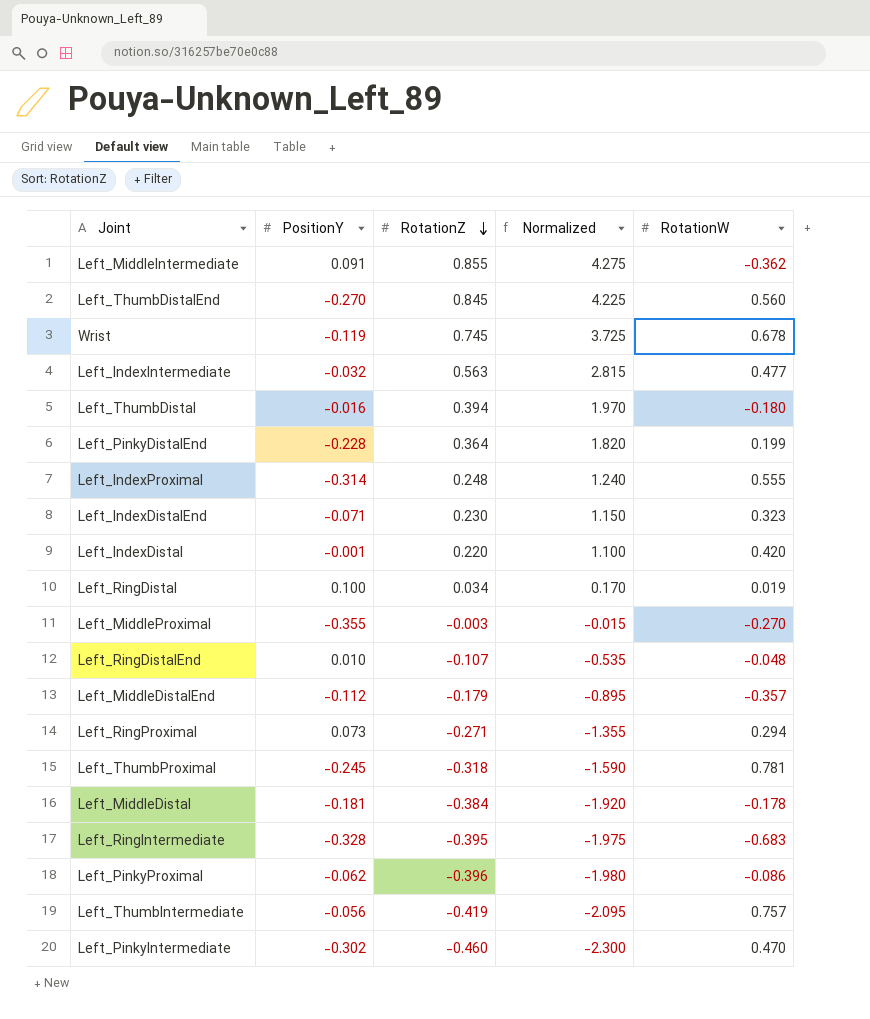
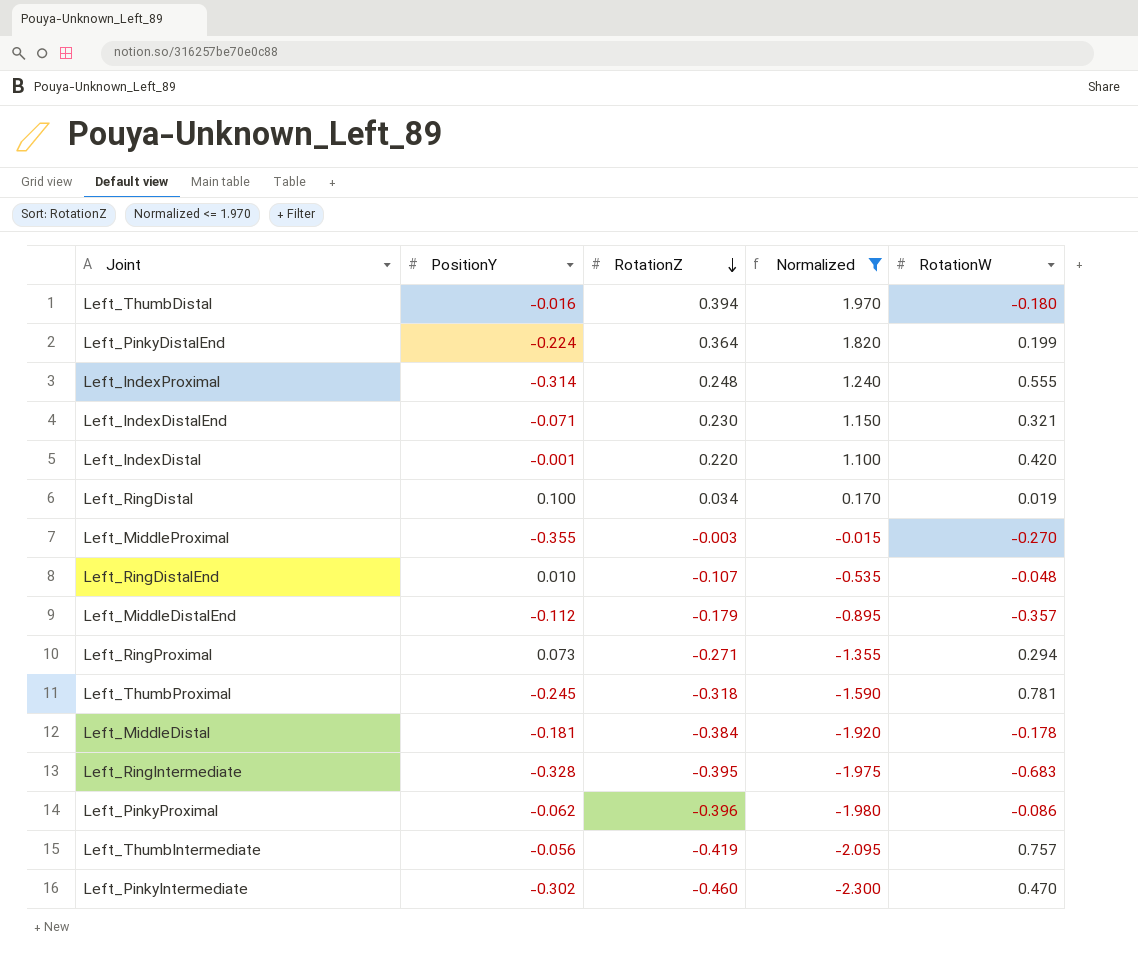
filter: none -> Normalized <= 1.970
Left_PinkyDistalEnd | PositionY: -0.228 -> -0.224
Left_IndexDistalEnd | RotationW: 0.323 -> 0.321

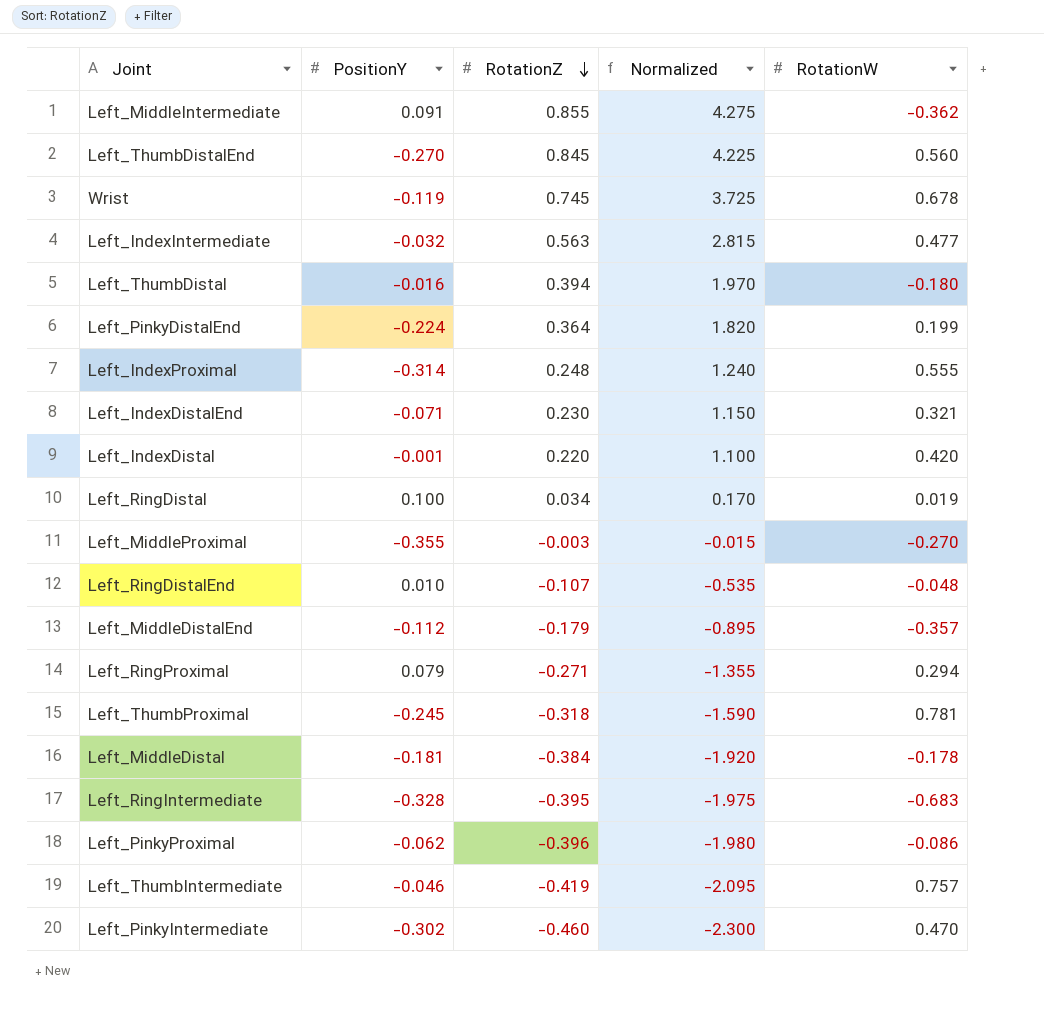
filter: Normalized <= 1.970 -> none
Left_RingProximal | PositionY: 0.073 -> 0.079
Left_ThumbIntermediate | PositionY: -0.056 -> -0.046

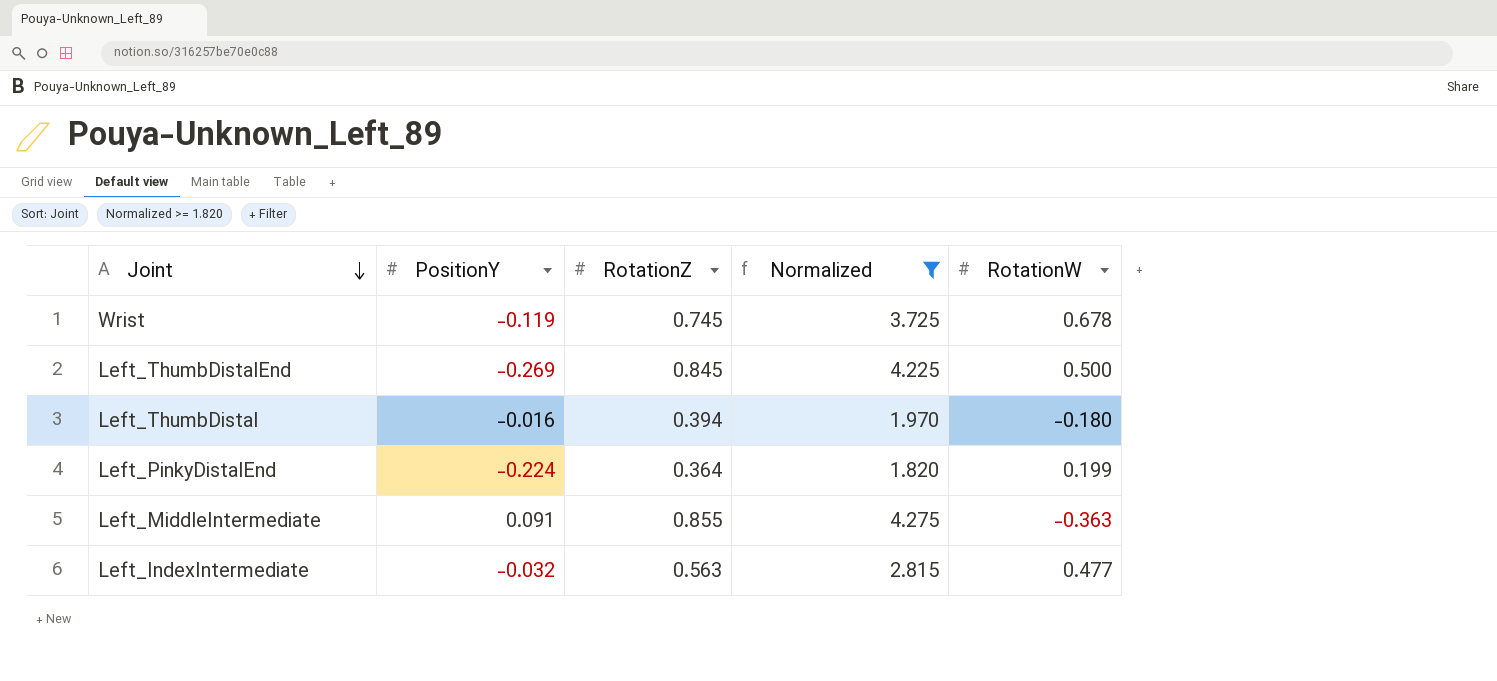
filter: none -> Normalized >= 1.820
row order: RotationZ descending -> Joint descending
Left_ThumbDistalEnd | PositionY: -0.270 -> -0.269
Left_ThumbDistalEnd | RotationW: 0.560 -> 0.500
Left_MiddleIntermediate | RotationW: -0.362 -> -0.363

